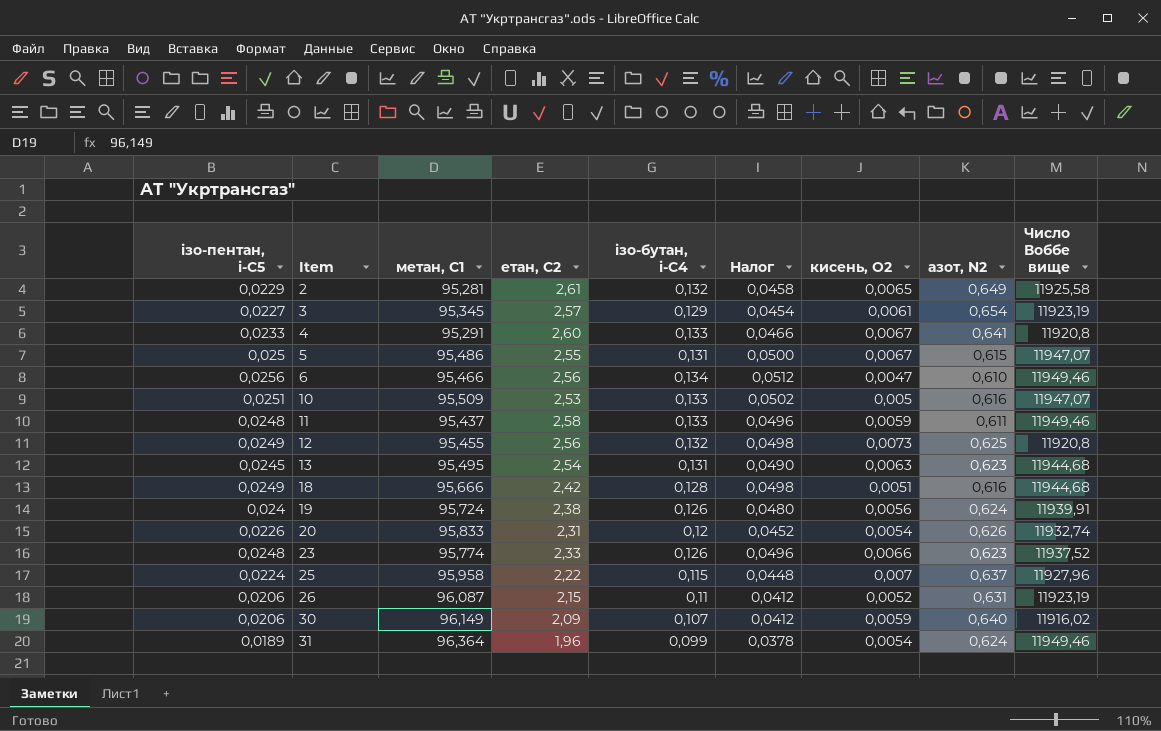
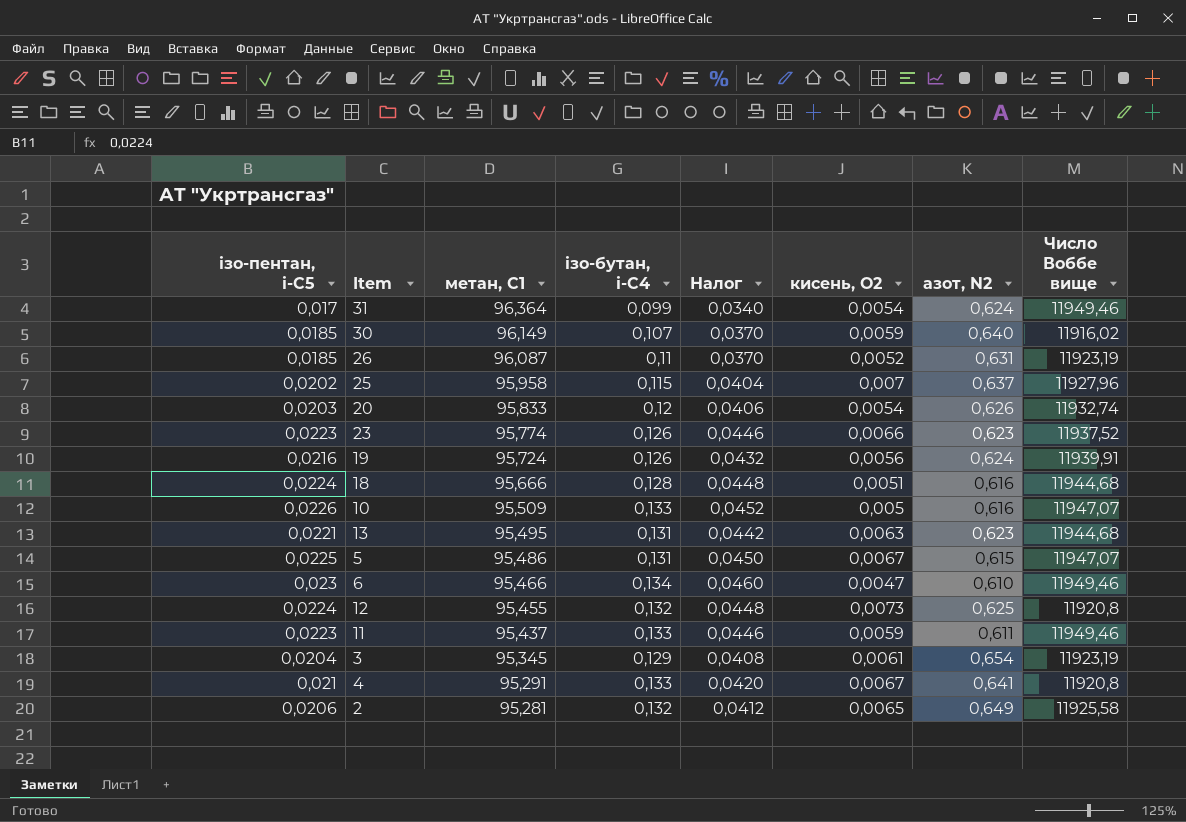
row order: Item ascending -> метан, С1 descending
column етан, С2 | position: 4 -> none
31 | ізо-пентан, і-С5: 0,0189 -> 0,017
31 | Налог: 0,0378 -> 0,0340
30 | ізо-пентан, і-С5: 0,0206 -> 0,0185
30 | Налог: 0,0412 -> 0,0370
26 | ізо-пентан, і-С5: 0,0206 -> 0,0185
26 | Налог: 0,0412 -> 0,0370
25 | ізо-пентан, і-С5: 0,0224 -> 0,0202
25 | Налог: 0,0448 -> 0,0404
20 | ізо-пентан, і-С5: 0,0226 -> 0,0203
20 | Налог: 0,0452 -> 0,0406
23 | ізо-пентан, і-С5: 0,0248 -> 0,0223
23 | Налог: 0,0496 -> 0,0446
19 | ізо-пентан, і-С5: 0,024 -> 0,0216
19 | Налог: 0,0480 -> 0,0432
18 | ізо-пентан, і-С5: 0,0249 -> 0,0224
18 | Налог: 0,0498 -> 0,0448
10 | ізо-пентан, і-С5: 0,0251 -> 0,0226
10 | Налог: 0,0502 -> 0,0452
13 | ізо-пентан, і-С5: 0,0245 -> 0,0221
13 | Налог: 0,0490 -> 0,0442
5 | ізо-пентан, і-С5: 0,025 -> 0,0225
5 | Налог: 0,0500 -> 0,0450
6 | ізо-пентан, і-С5: 0,0256 -> 0,023
6 | Налог: 0,0512 -> 0,0460
12 | ізо-пентан, і-С5: 0,0249 -> 0,0224
12 | Налог: 0,0498 -> 0,0448
11 | ізо-пентан, і-С5: 0,0248 -> 0,0223
11 | Налог: 0,0496 -> 0,0446
3 | ізо-пентан, і-С5: 0,0227 -> 0,0204
3 | Налог: 0,0454 -> 0,0408
4 | ізо-пентан, і-С5: 0,0233 -> 0,021
4 | Налог: 0,0466 -> 0,0420
2 | ізо-пентан, і-С5: 0,0229 -> 0,0206
2 | Налог: 0,0458 -> 0,0412

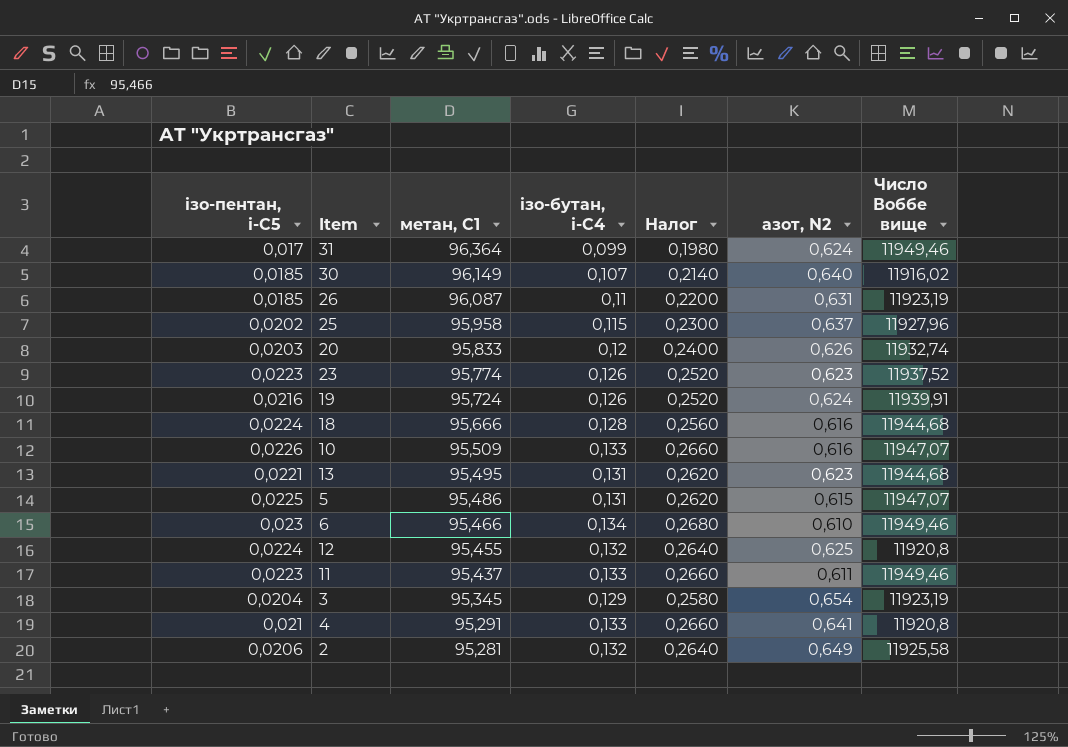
column кисень, О2 | position: 6 -> none
column Налог | formula: [ізо-пентан, і-С5] * 2 -> [ізо-бутан, і-С4] * 2

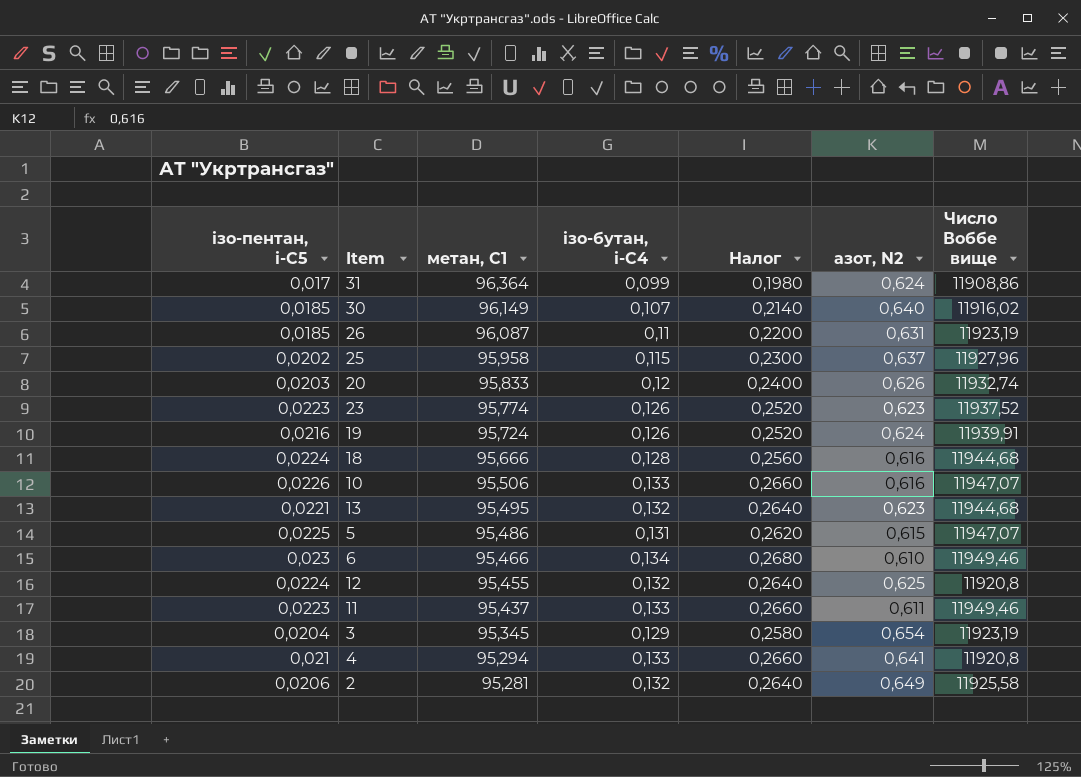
31 | Число Воббе вище: 11949,46 -> 11908,86
10 | метан, С1: 95,509 -> 95,506
13 | ізо-бутан, і-С4: 0,131 -> 0,132
13 | Налог: 0,2620 -> 0,2640
4 | метан, С1: 95,291 -> 95,294

